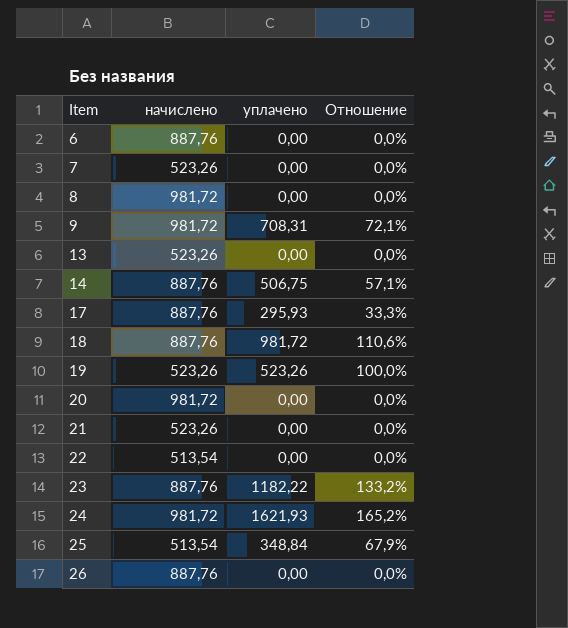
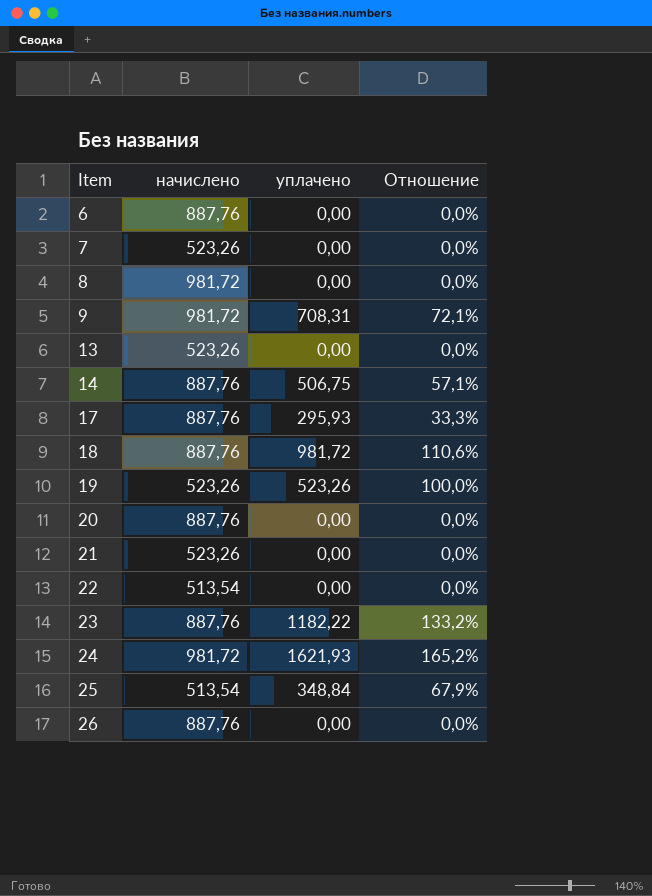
20 | начислено: 981,72 -> 887,76

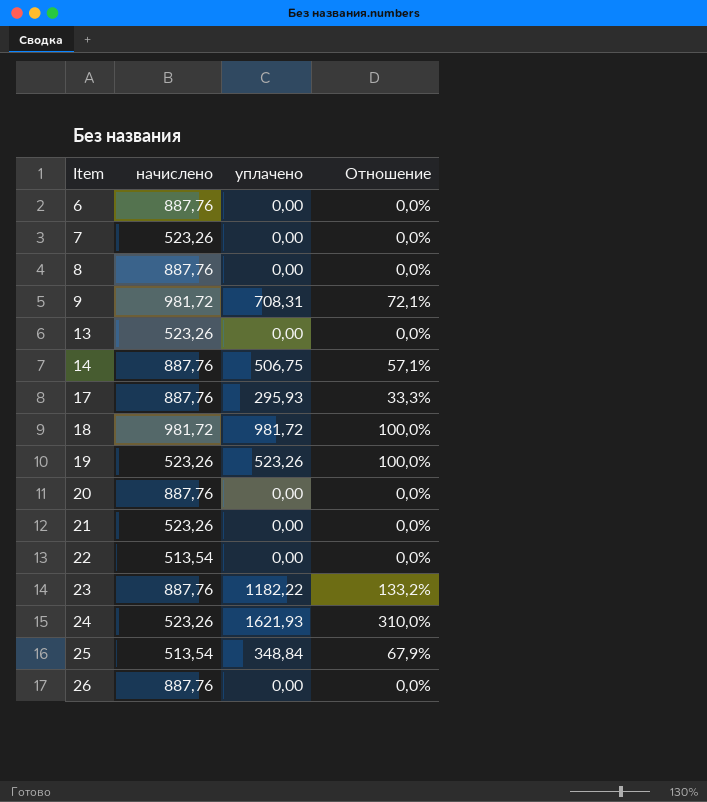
8 | начислено: 981,72 -> 887,76
18 | начислено: 887,76 -> 981,72
18 | Отношение: 110,6% -> 100,0%
24 | начислено: 981,72 -> 523,26
24 | Отношение: 165,2% -> 310,0%

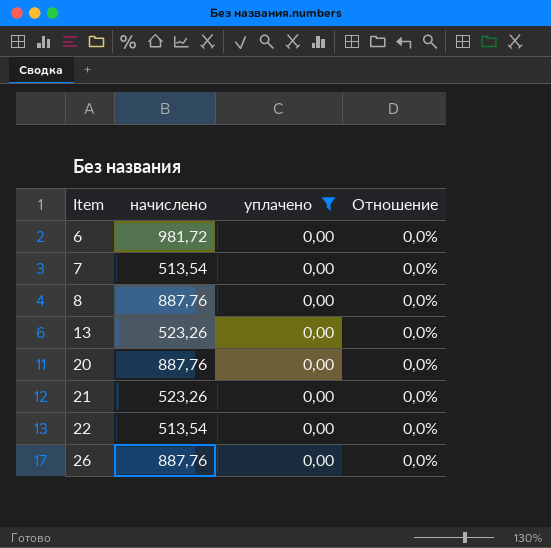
filter: none -> уплачено = 0,00
6 | начислено: 887,76 -> 981,72
7 | начислено: 523,26 -> 513,54

